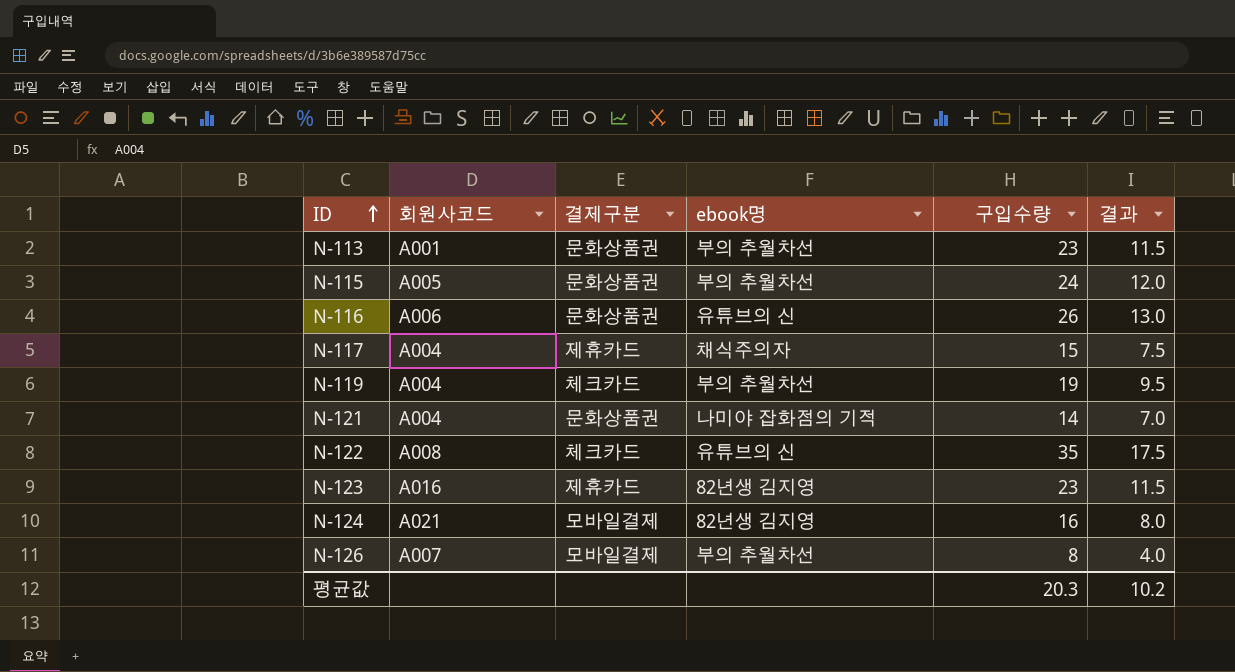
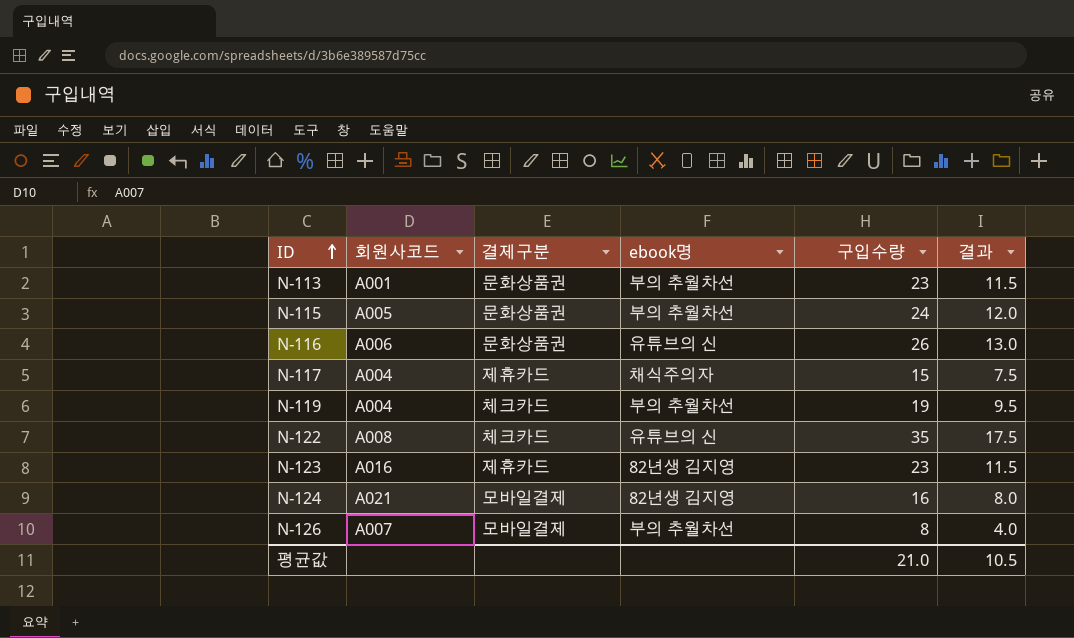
row N-121: A004 | 문화상품권 | 나미야 잡화점의 기적 | 14 | 7.0 -> none
평균값 | 구입수량: 20.3 -> 21.0
평균값 | 결과: 10.2 -> 10.5

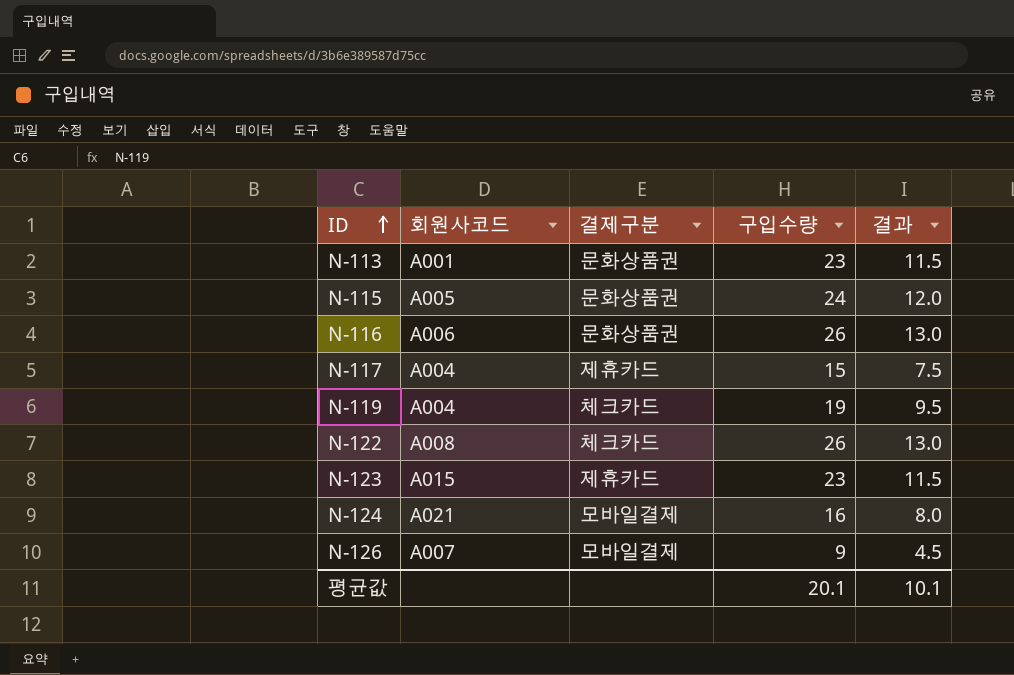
column ebook명 | position: 4 -> none
N-122 | 구입수량: 35 -> 26
N-122 | 결과: 17.5 -> 13.0
N-123 | 회원사코드: A016 -> A015
N-126 | 구입수량: 8 -> 9
N-126 | 결과: 4.0 -> 4.5
평균값 | 구입수량: 21.0 -> 20.1
평균값 | 결과: 10.5 -> 10.1

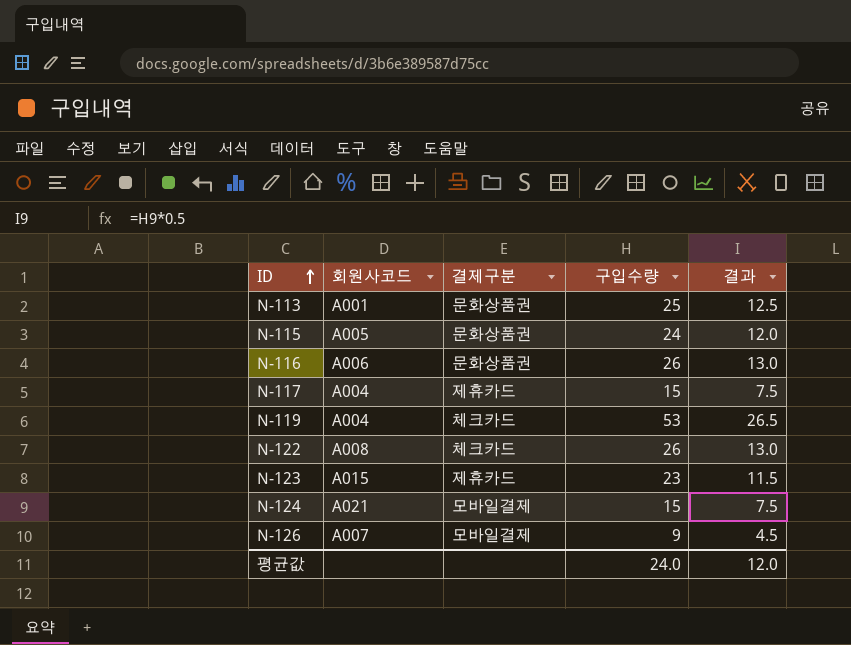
N-113 | 구입수량: 23 -> 25
N-113 | 결과: 11.5 -> 12.5
N-119 | 구입수량: 19 -> 53
N-119 | 결과: 9.5 -> 26.5
N-124 | 구입수량: 16 -> 15
N-124 | 결과: 8.0 -> 7.5
평균값 | 구입수량: 20.1 -> 24.0
평균값 | 결과: 10.1 -> 12.0

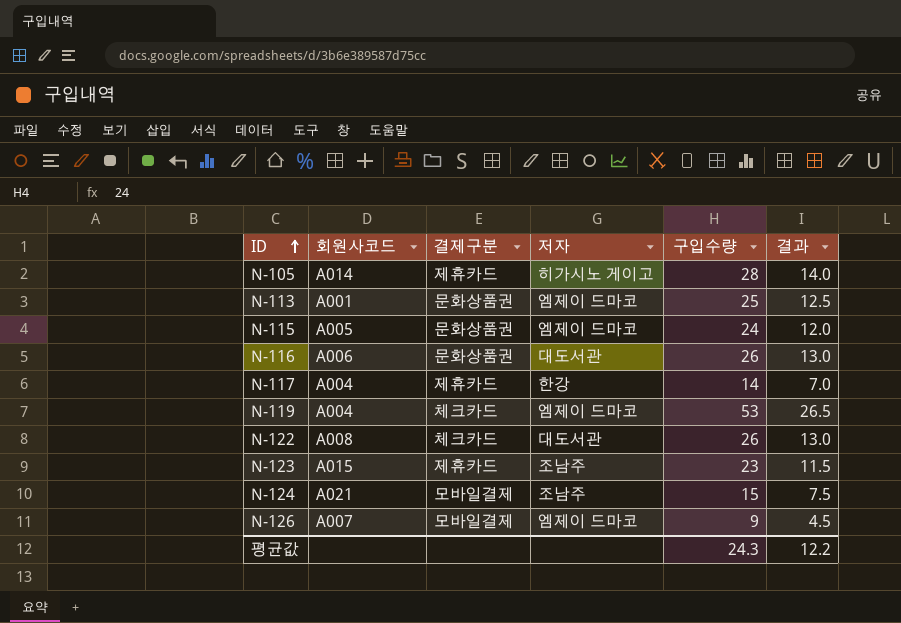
column 저자 | position: none -> 4
row N-105: none -> A014 | 제휴카드 | 히가시노 게이고 | 28 | 14.0
N-117 | 구입수량: 15 -> 14
N-117 | 결과: 7.5 -> 7.0
평균값 | 구입수량: 24.0 -> 24.3
평균값 | 결과: 12.0 -> 12.2

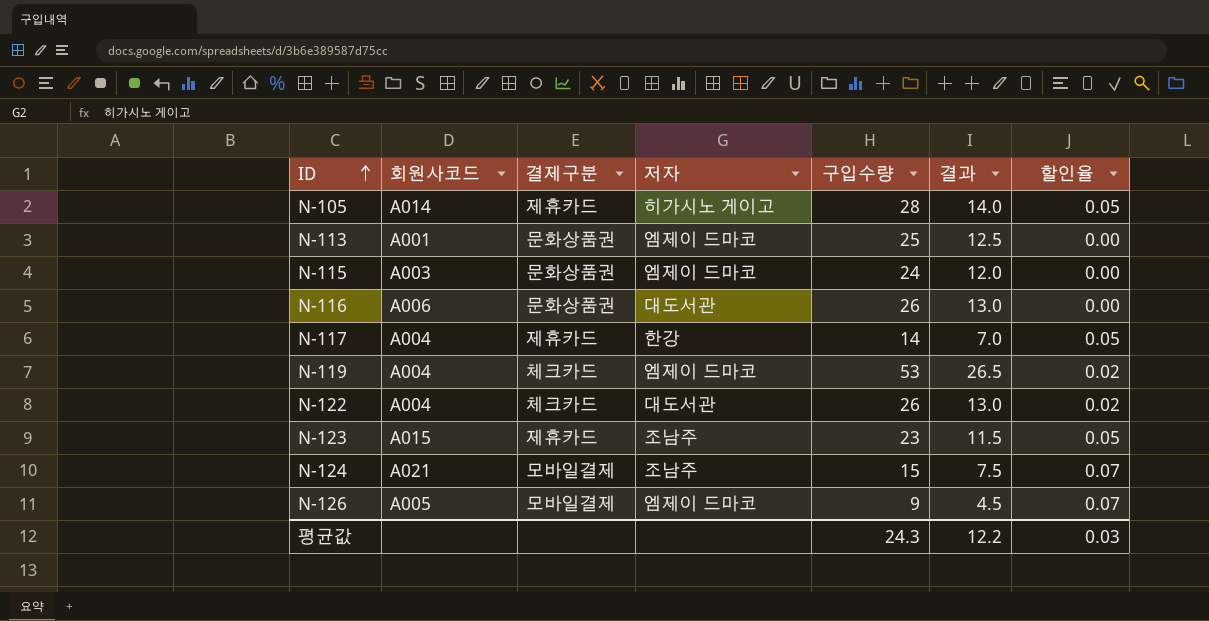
column 할인율 | position: none -> 7
N-115 | 회원사코드: A005 -> A003
N-122 | 회원사코드: A008 -> A004
N-126 | 회원사코드: A007 -> A005

